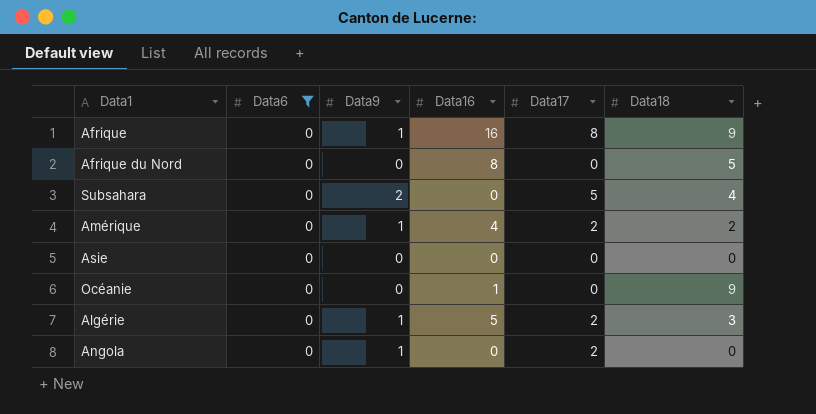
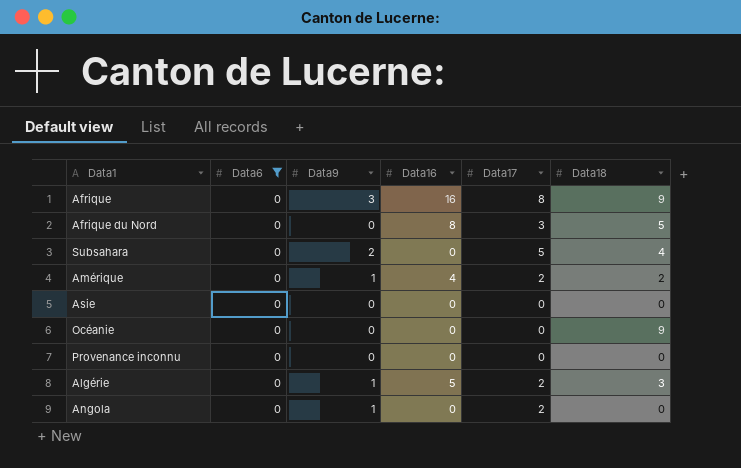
Afrique | Data9: 1 -> 3
Afrique du Nord | Data17: 0 -> 3
Océanie | Data16: 1 -> 0
row Provenance inconnu: none -> 0 | 0 | 0 | 0 | 0

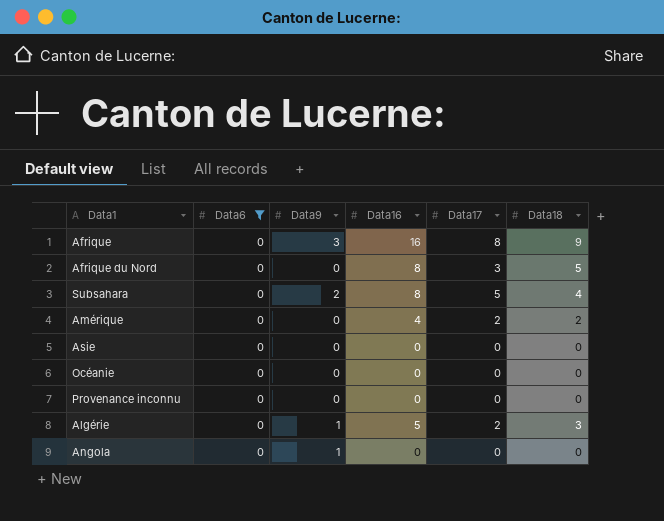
Subsahara | Data16: 0 -> 8
Amérique | Data9: 1 -> 0
Océanie | Data18: 9 -> 0
Angola | Data17: 2 -> 0

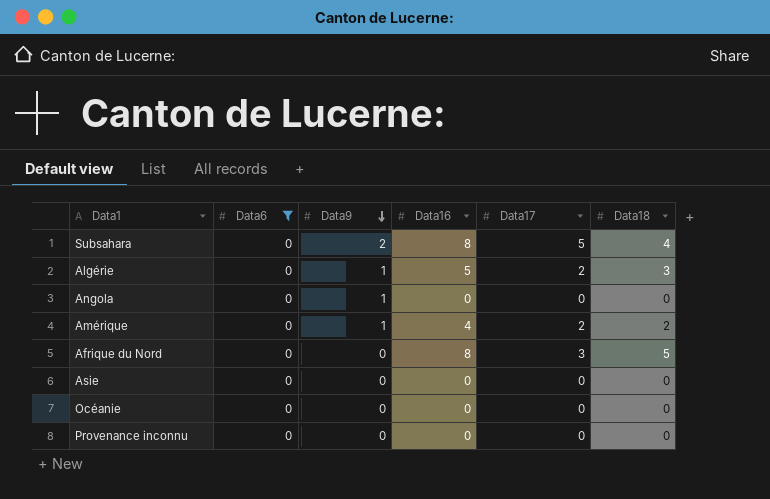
row order: none -> Data9 descending
row Afrique: 0 | 3 | 16 | 8 | 9 -> none
Amérique | Data9: 0 -> 1

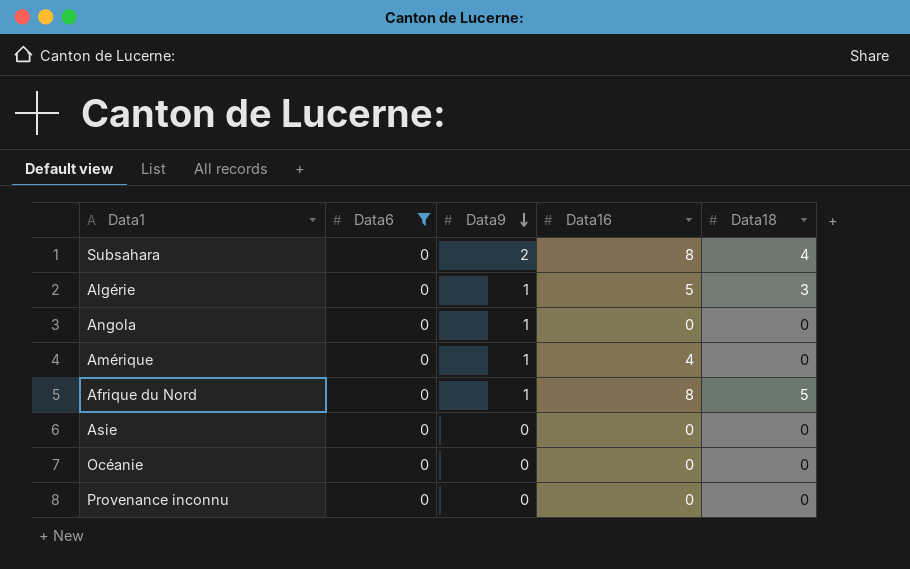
column Data17 | position: 5 -> none
Amérique | Data18: 2 -> 0
Afrique du Nord | Data9: 0 -> 1

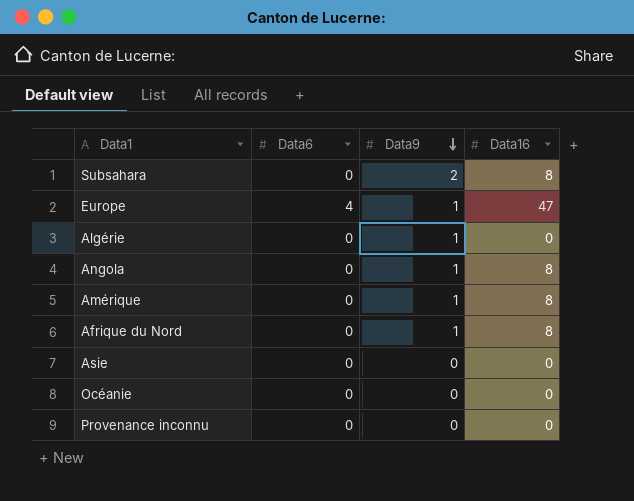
filter: Data6 = 0 -> none
column Data18 | position: 5 -> none
Algérie | Data16: 5 -> 0
Angola | Data16: 0 -> 8
Amérique | Data16: 4 -> 8

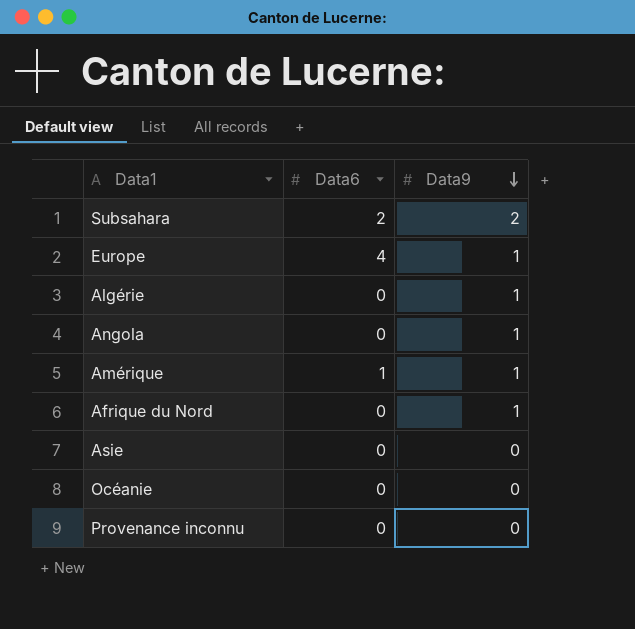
column Data16 | position: 4 -> none
Subsahara | Data6: 0 -> 2
Amérique | Data6: 0 -> 1

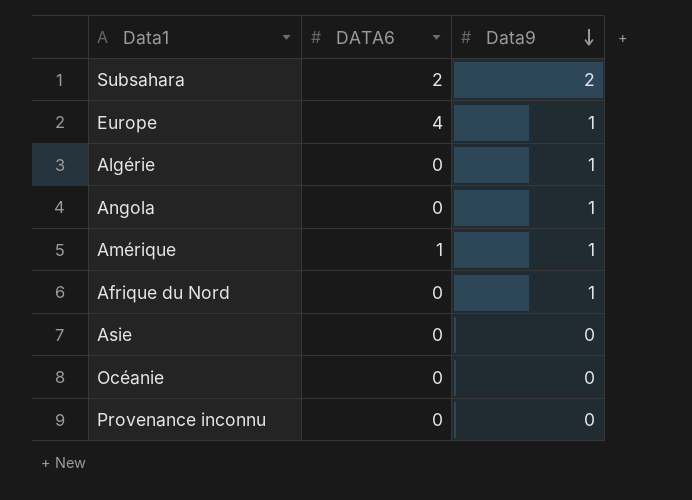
column name: Data6 -> DATA6

